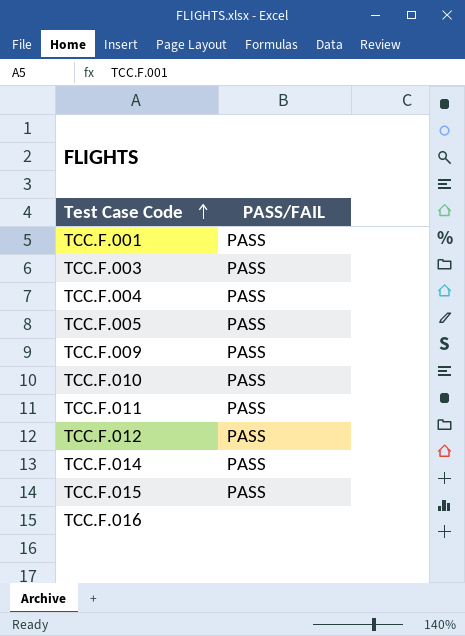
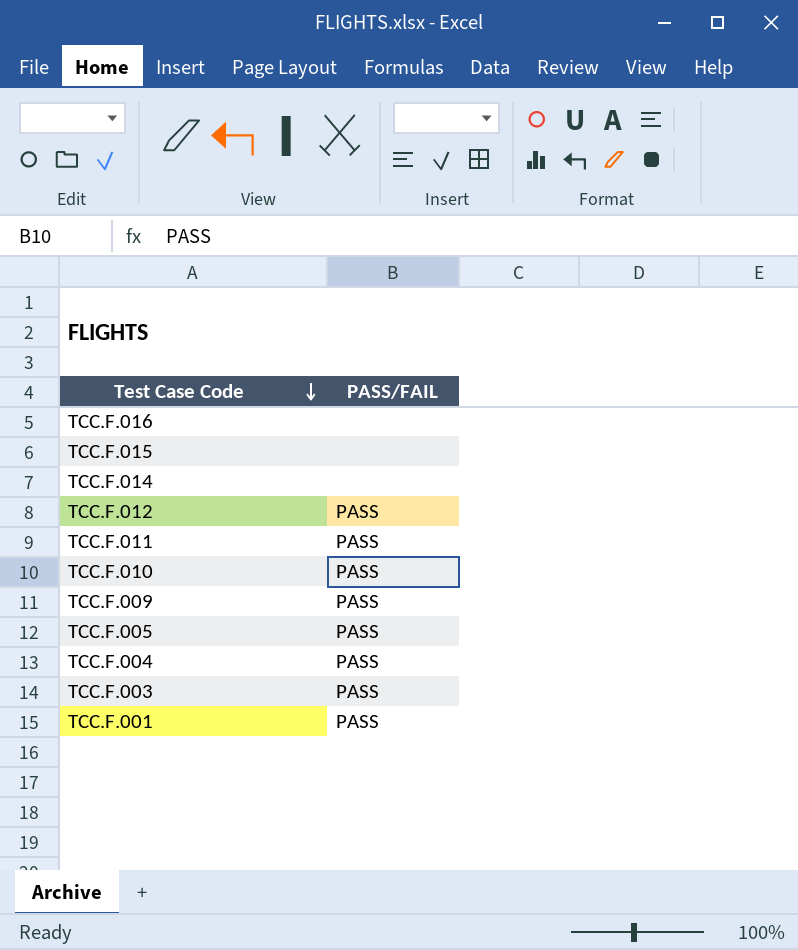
row order: Test Case Code ascending -> Test Case Code descending
TCC.F.015 | PASS/FAIL: PASS -> none
TCC.F.014 | PASS/FAIL: PASS -> none

